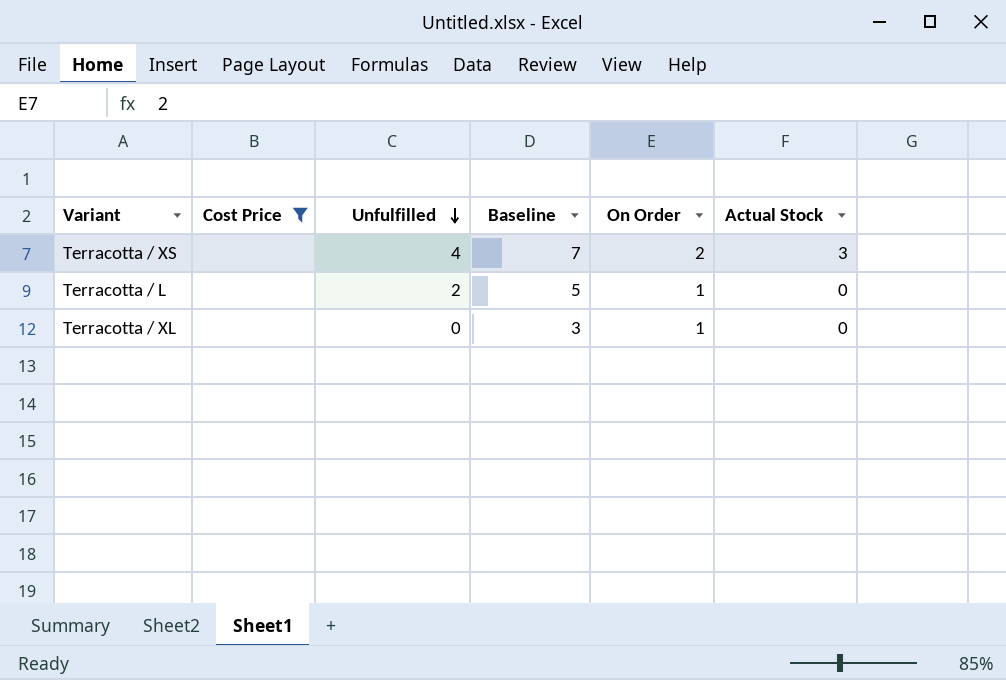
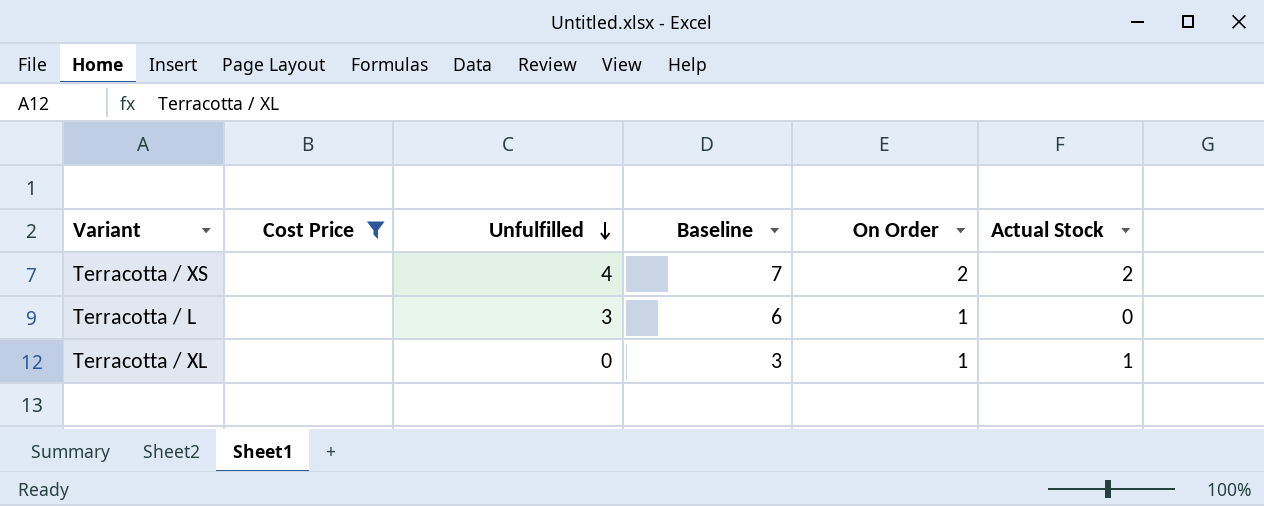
Terracotta / XS | Actual Stock: 3 -> 2
Terracotta / L | Unfulfilled: 2 -> 3
Terracotta / L | Baseline: 5 -> 6
Terracotta / XL | Actual Stock: 0 -> 1

